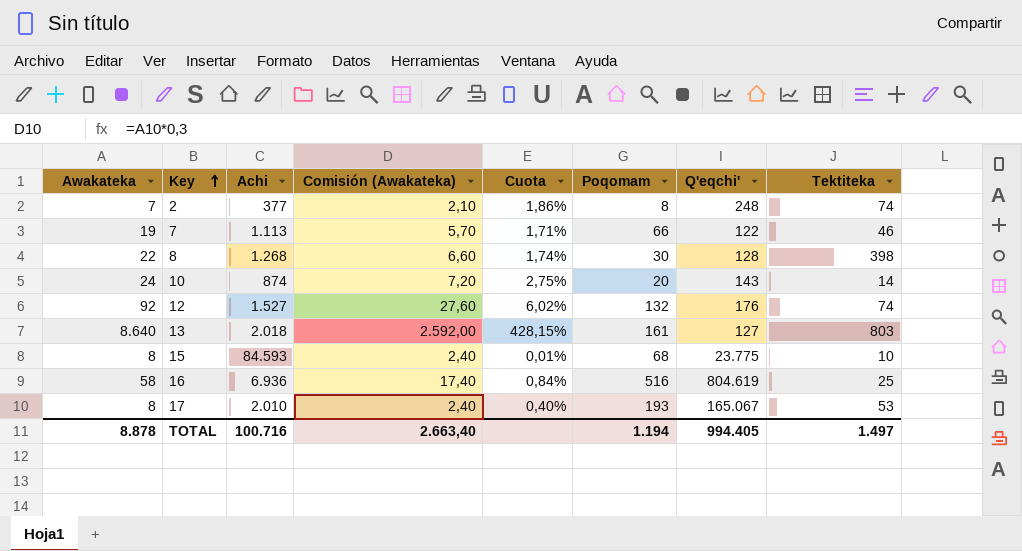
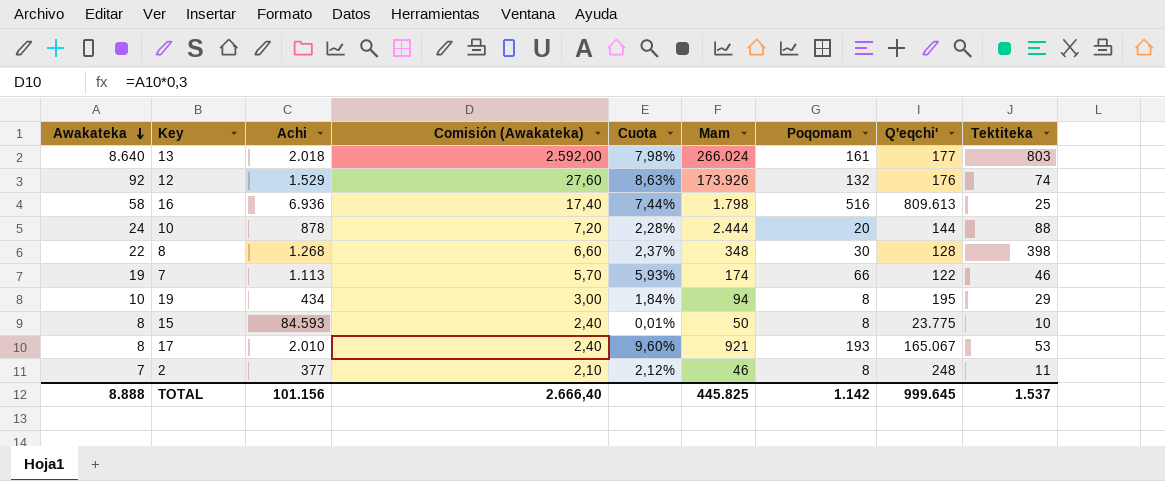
row order: Key ascending -> Awakateka descending
column Cuota | formula: [Awakateka] / [Achi] -> [Poqomam] / [Achi]
column Mam | position: none -> 6
13 | Q'eqchi': 127 -> 177
12 | Achi: 1.527 -> 1.529
16 | Q'eqchi': 804.619 -> 809.613
10 | Achi: 874 -> 878
10 | Q'eqchi': 143 -> 144
10 | Tektiteka: 14 -> 88
row 19: none -> 10 | 434 | 3,00 | 1,84% | 94 | 8 | 195 | 29
15 | Poqomam: 68 -> 8
2 | Tektiteka: 74 -> 11
TOTAL | Awakateka: 8.878 -> 8.888
TOTAL | Achi: 100.716 -> 101.156
TOTAL | Comisión (Awakateka): 2.663,40 -> 2.666,40
TOTAL | Poqomam: 1.194 -> 1.142
TOTAL | Q'eqchi': 994.405 -> 999.645
TOTAL | Tektiteka: 1.497 -> 1.537

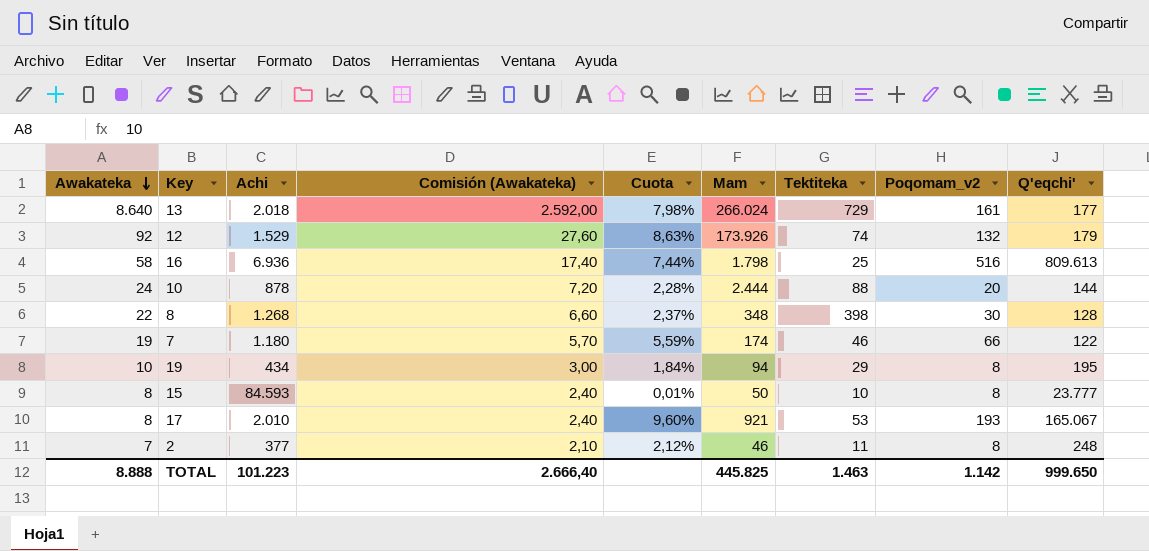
column Tektiteka | position: 9 -> 7
column name: Poqomam -> Poqomam_v2
13 | Tektiteka: 803 -> 729
12 | Q'eqchi': 176 -> 179
7 | Achi: 1.113 -> 1.180
7 | Cuota: 5,93% -> 5,59%
15 | Q'eqchi': 23.775 -> 23.777
TOTAL | Achi: 101.156 -> 101.223
TOTAL | Tektiteka: 1.537 -> 1.463
TOTAL | Q'eqchi': 999.645 -> 999.650

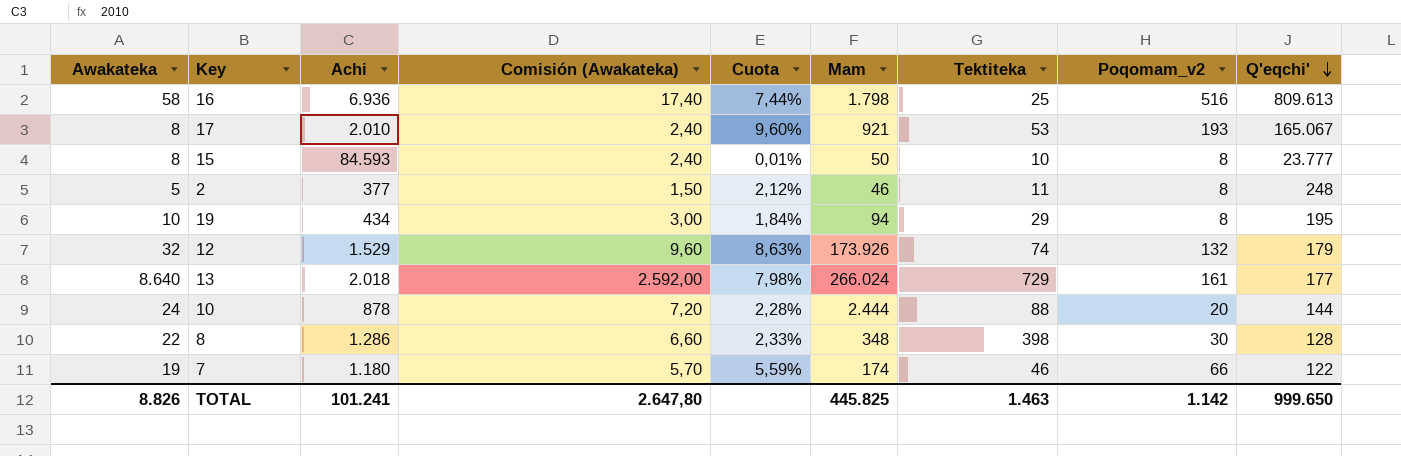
row order: Awakateka descending -> Q'eqchi' descending
2 | Awakateka: 7 -> 5
2 | Comisión (Awakateka): 2,10 -> 1,50
12 | Awakateka: 92 -> 32
12 | Comisión (Awakateka): 27,60 -> 9,60
8 | Achi: 1.268 -> 1.286
8 | Cuota: 2,37% -> 2,33%
TOTAL | Awakateka: 8.888 -> 8.826
TOTAL | Achi: 101.223 -> 101.241
TOTAL | Comisión (Awakateka): 2.666,40 -> 2.647,80

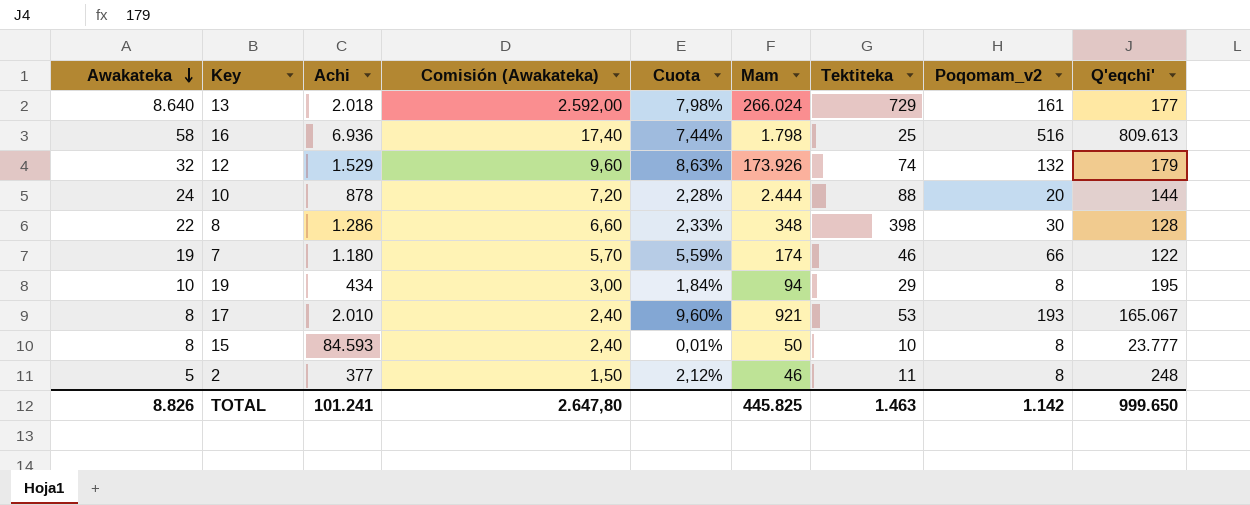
row order: Q'eqchi' descending -> Awakateka descending

